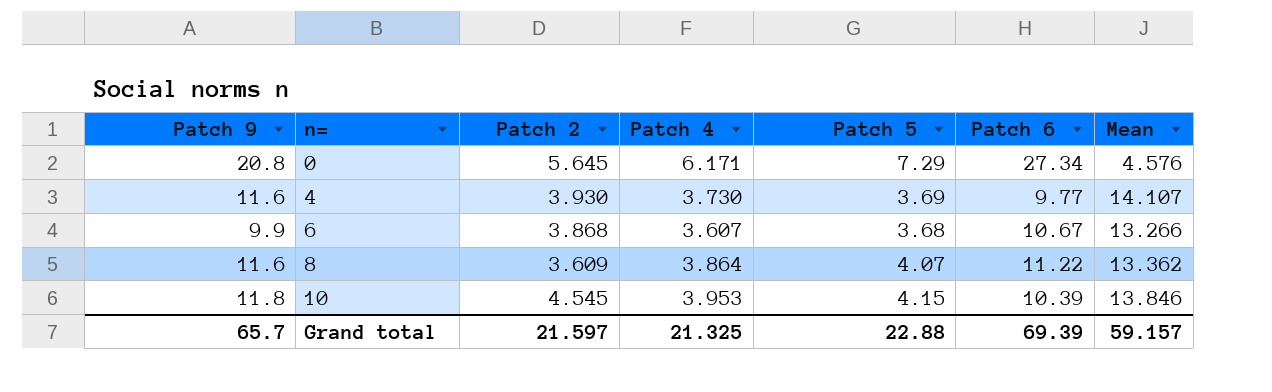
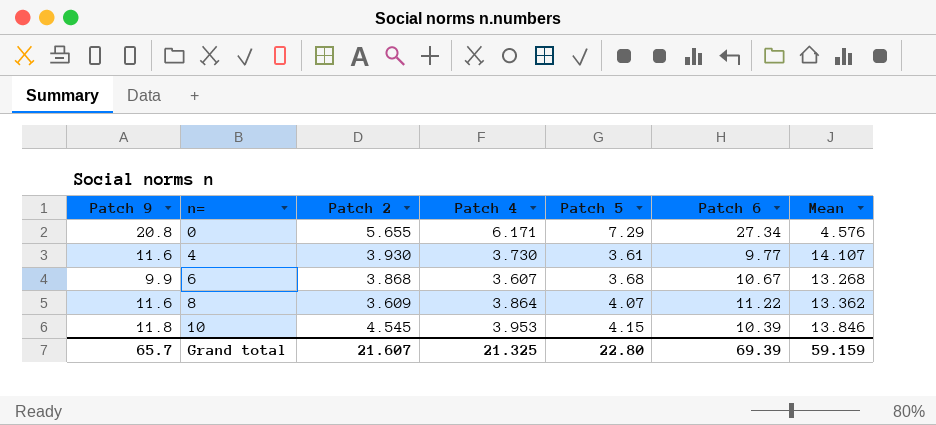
0 | Patch 2: 5.645 -> 5.655
4 | Patch 5: 3.69 -> 3.61
6 | Mean: 13.266 -> 13.268
Grand total | Patch 2: 21.597 -> 21.607
Grand total | Patch 5: 22.88 -> 22.80
Grand total | Mean: 59.157 -> 59.159

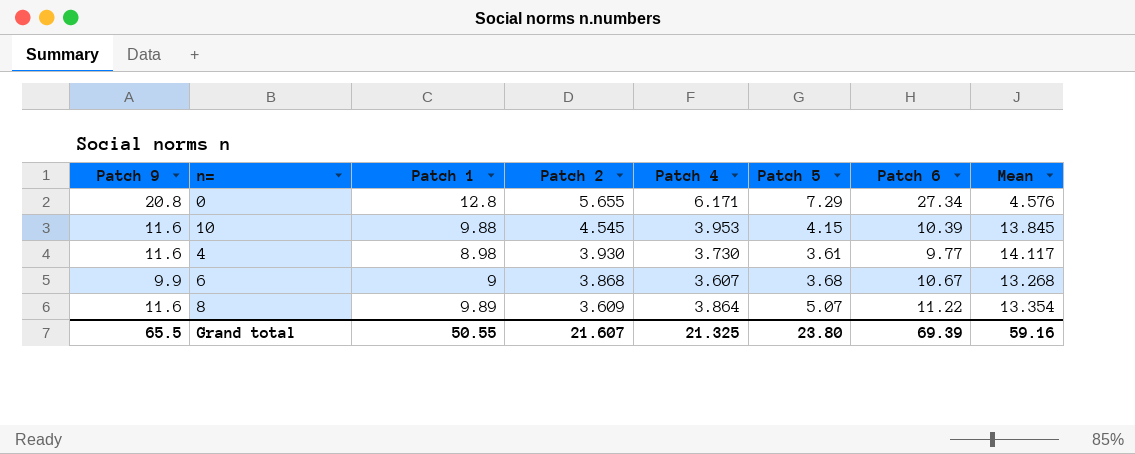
row order: n= ascending -> Patch 2 descending
column Patch 1 | position: none -> 3
10 | Patch 9: 11.8 -> 11.6
10 | Mean: 13.846 -> 13.845
4 | Mean: 14.107 -> 14.117
8 | Patch 5: 4.07 -> 5.07
8 | Mean: 13.362 -> 13.354
Grand total | Patch 9: 65.7 -> 65.5
Grand total | Patch 5: 22.80 -> 23.80
Grand total | Mean: 59.159 -> 59.16

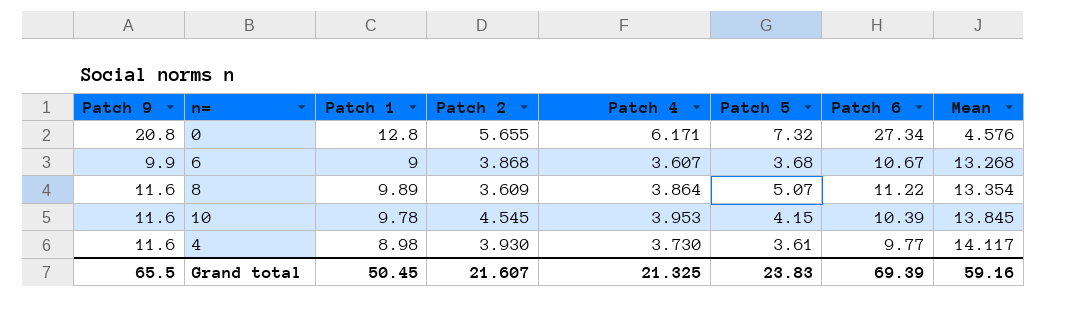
row order: Patch 2 descending -> Mean ascending
0 | Patch 5: 7.29 -> 7.32
10 | Patch 1: 9.88 -> 9.78
Grand total | Patch 1: 50.55 -> 50.45
Grand total | Patch 5: 23.80 -> 23.83

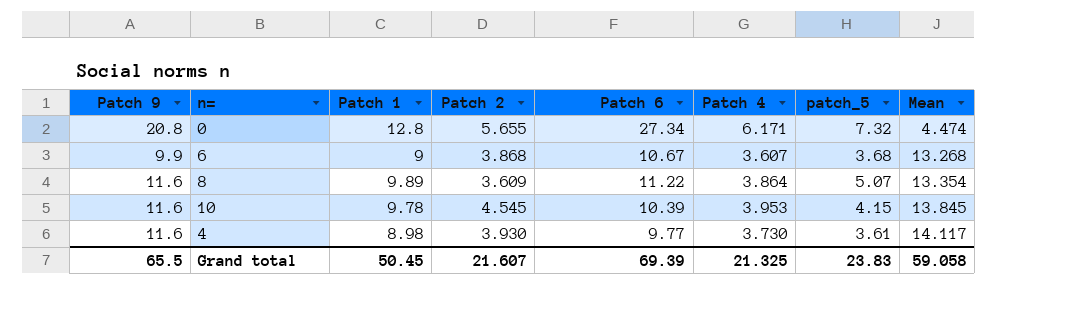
column Patch 6 | position: 7 -> 5
column name: Patch 5 -> patch_5
0 | Mean: 4.576 -> 4.474
Grand total | Mean: 59.16 -> 59.058

